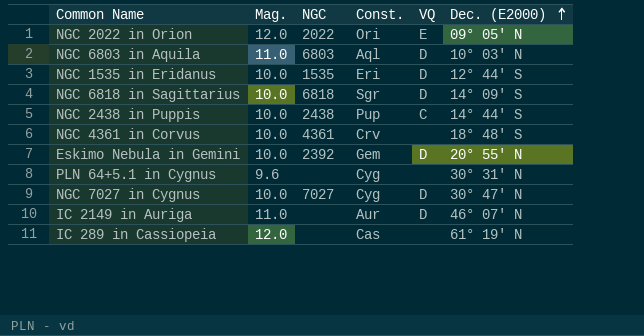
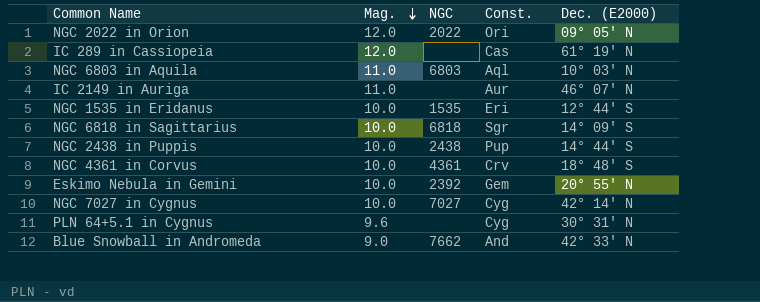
row order: Dec. (E2000) ascending -> Mag. descending
column VQ | position: 5 -> none
NGC 7027 in Cygnus | Dec. (E2000): 30° 47' N -> 42° 14' N
row Blue Snowball in Andromeda: none -> 9.0 | 7662 | And | 42° 33' N

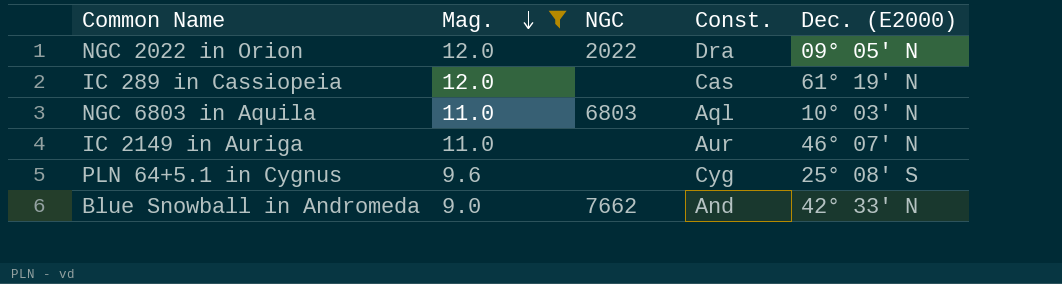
filter: none -> Mag. != 10.0
NGC 2022 in Orion | Const.: Ori -> Dra
PLN 64+5.1 in Cygnus | Dec. (E2000): 30° 31' N -> 25° 08' S

